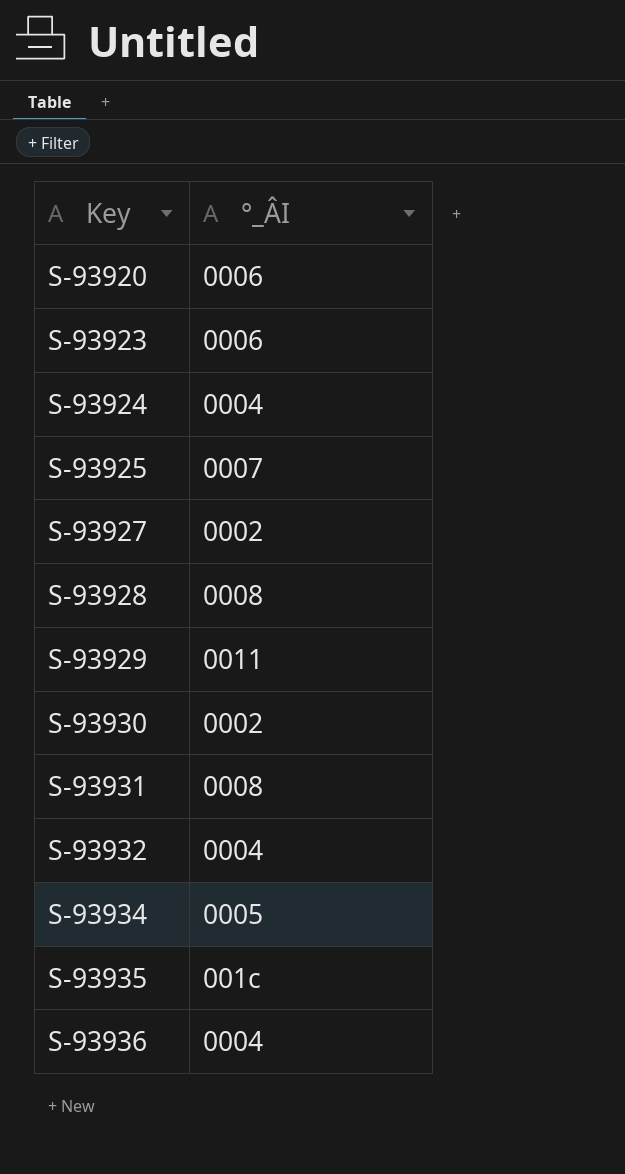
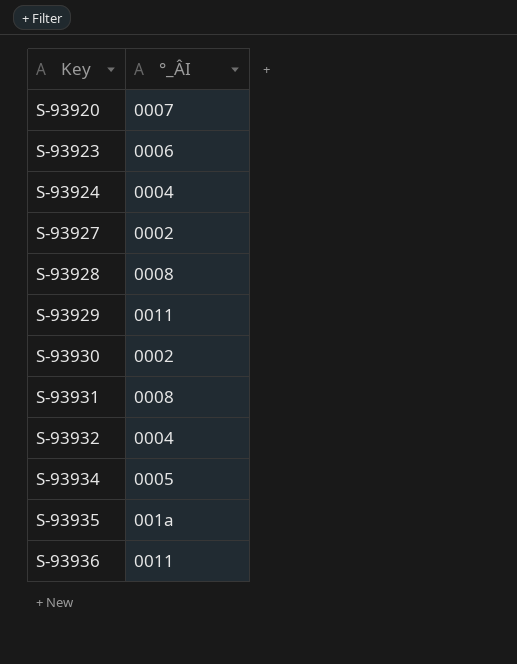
row S-93925: 0007 -> none
S-93920 | °_ÂI: 0006 -> 0007
S-93935 | °_ÂI: 001c -> 001a
S-93936 | °_ÂI: 0004 -> 0011

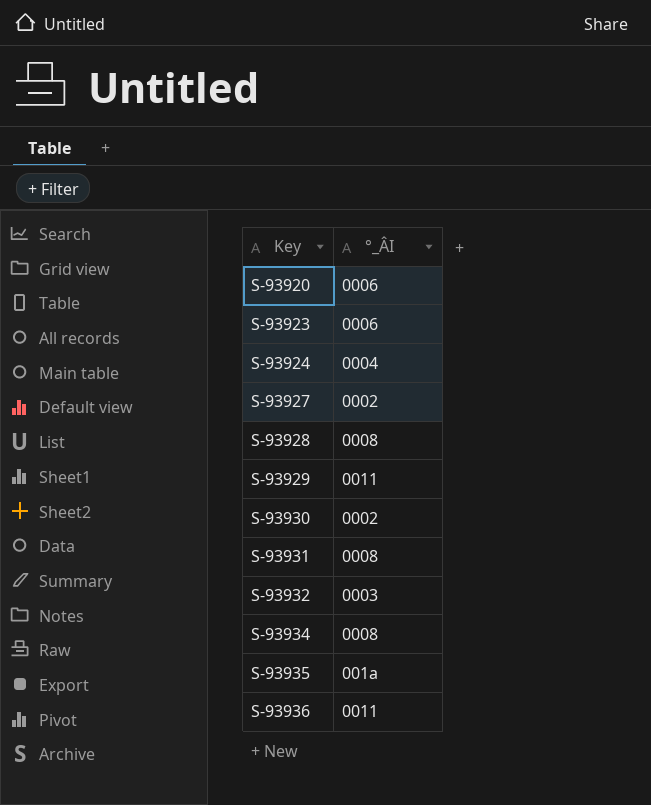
S-93920 | °_ÂI: 0007 -> 0006
S-93932 | °_ÂI: 0004 -> 0003
S-93934 | °_ÂI: 0005 -> 0008

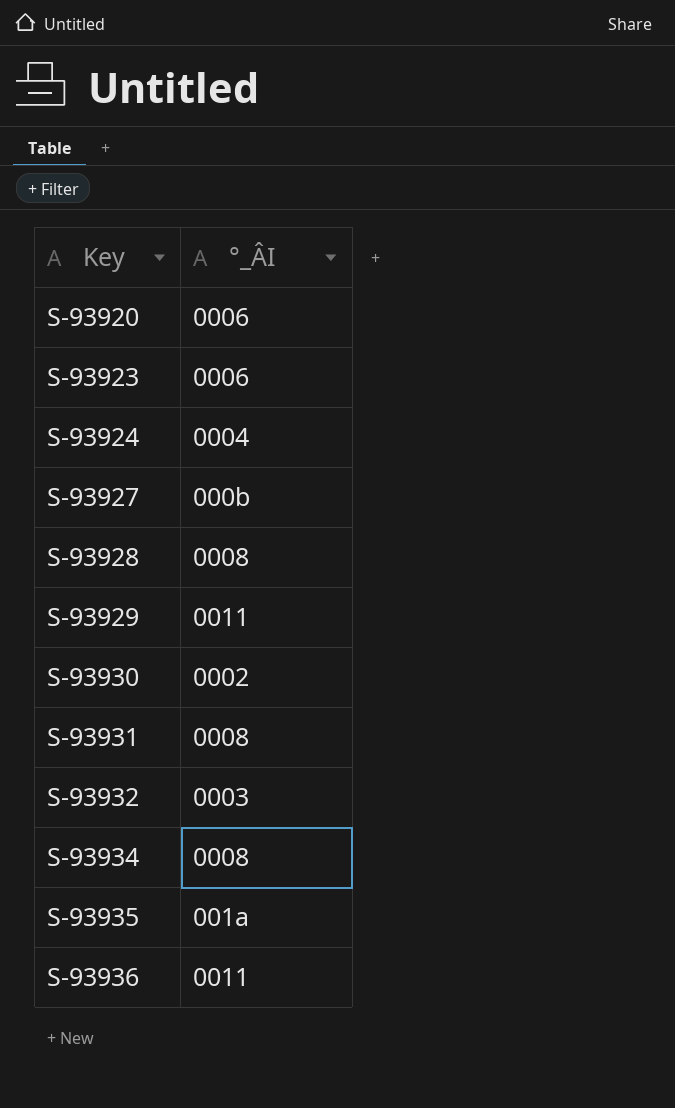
S-93927 | °_ÂI: 0002 -> 000b

